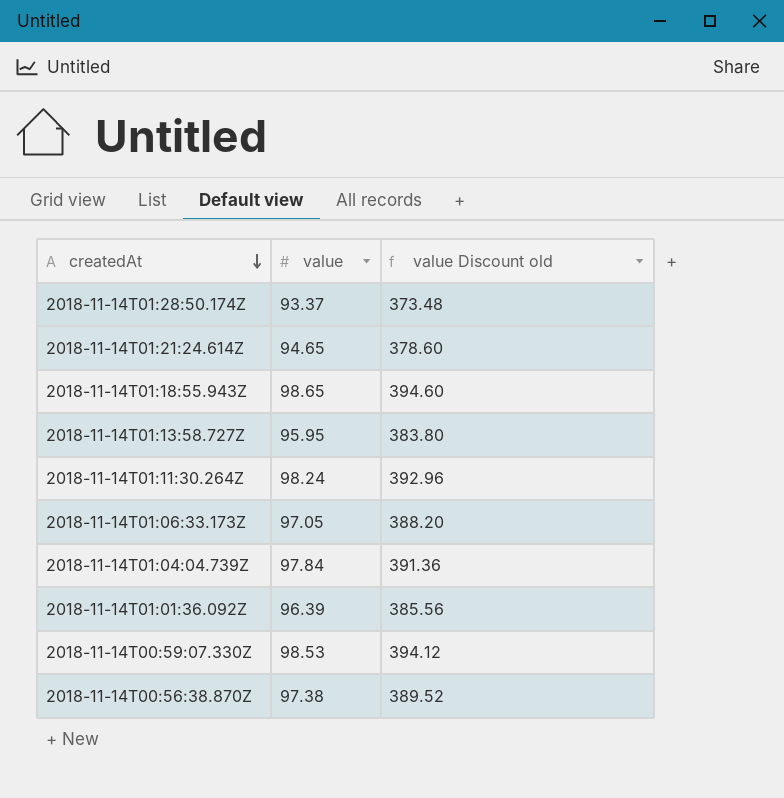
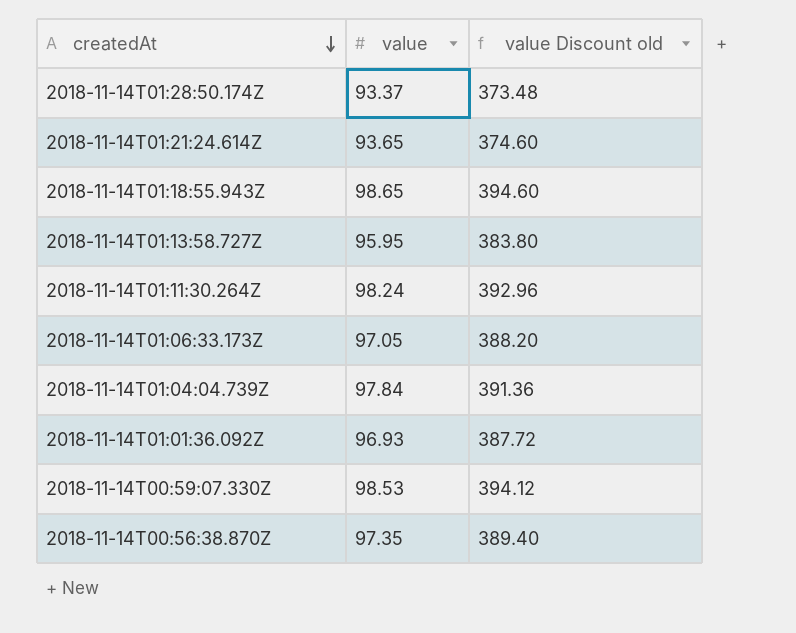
2018-11-14T01:21:24.614Z | value: 94.65 -> 93.65
2018-11-14T01:21:24.614Z | value Discount old: 378.60 -> 374.60
2018-11-14T01:01:36.092Z | value: 96.39 -> 96.93
2018-11-14T01:01:36.092Z | value Discount old: 385.56 -> 387.72
2018-11-14T00:56:38.870Z | value: 97.38 -> 97.35
2018-11-14T00:56:38.870Z | value Discount old: 389.52 -> 389.40

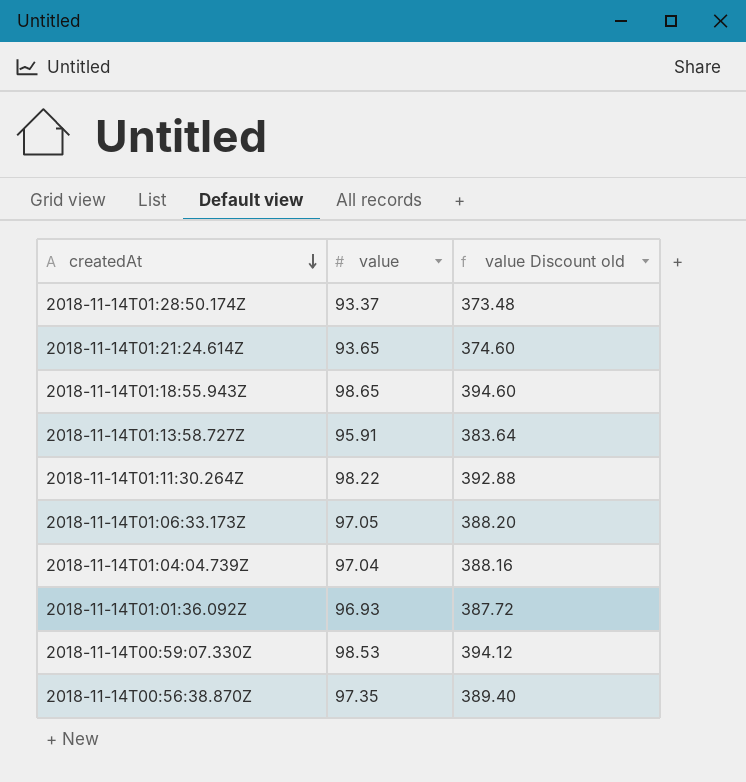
2018-11-14T01:13:58.727Z | value: 95.95 -> 95.91
2018-11-14T01:13:58.727Z | value Discount old: 383.80 -> 383.64
2018-11-14T01:11:30.264Z | value: 98.24 -> 98.22
2018-11-14T01:11:30.264Z | value Discount old: 392.96 -> 392.88
2018-11-14T01:04:04.739Z | value: 97.84 -> 97.04
2018-11-14T01:04:04.739Z | value Discount old: 391.36 -> 388.16

